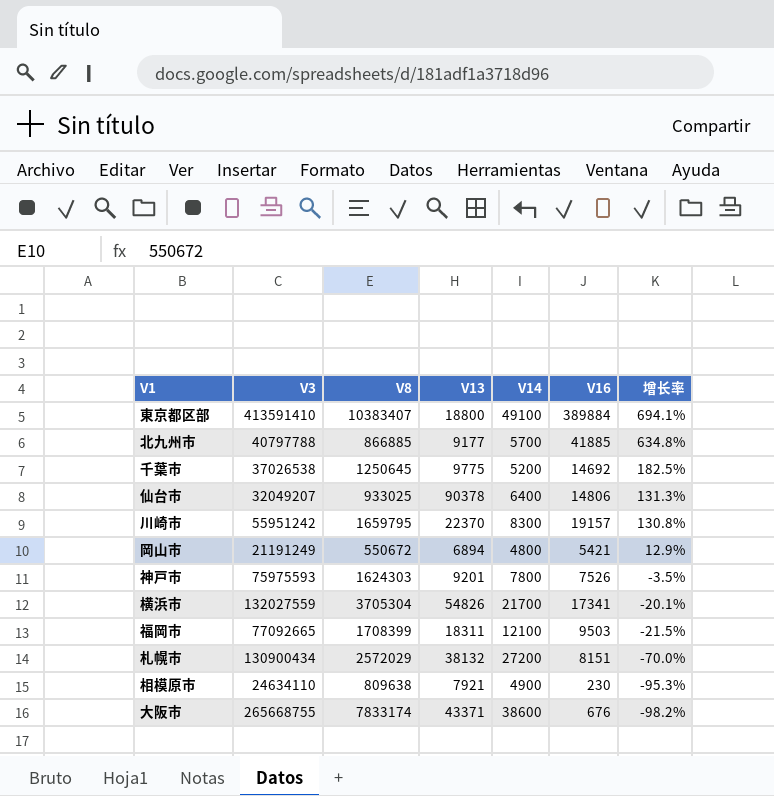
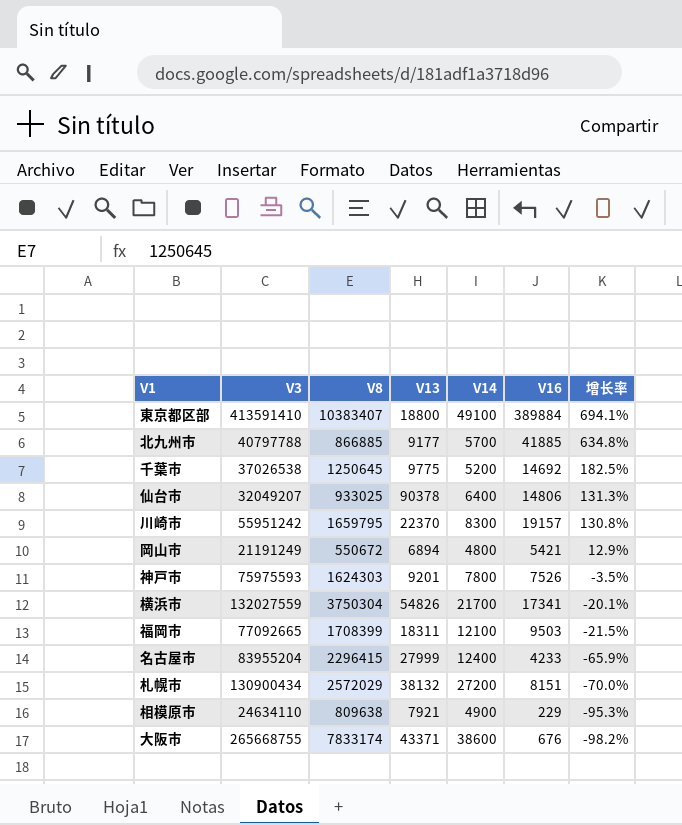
横浜市 | V8: 3705304 -> 3750304
row 名古屋市: none -> 83955204 | 2296415 | 27999 | 12400 | 4233 | -65.9%
相模原市 | V16: 230 -> 229

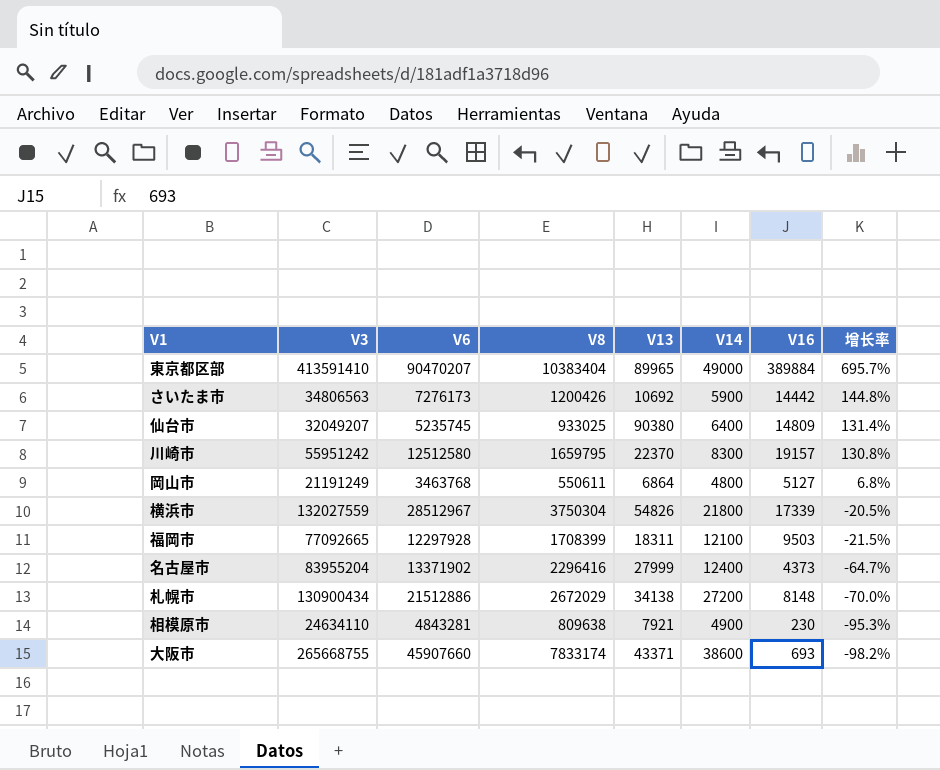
column V6 | position: none -> 3
row 北九州市: 40797788 | 866885 | 9177 | 5700 | 41885 | 634.8% -> none
row 千葉市: 37026538 | 1250645 | 9775 | 5200 | 14692 | 182.5% -> none
row 神戸市: 75975593 | 1624303 | 9201 | 7800 | 7526 | -3.5% -> none
東京都区部 | V8: 10383407 -> 10383404
東京都区部 | V13: 18800 -> 89965
東京都区部 | V14: 49100 -> 49000
東京都区部 | 增长率: 694.1% -> 695.7%
row さいたま市: none -> 34806563 | 7276173 | 1200426 | 10692 | 5900 | 14442 | 144.8%
仙台市 | V13: 90378 -> 90380
仙台市 | V16: 14806 -> 14809
仙台市 | 增长率: 131.3% -> 131.4%
岡山市 | V8: 550672 -> 550611
岡山市 | V13: 6894 -> 6864
岡山市 | V16: 5421 -> 5127
岡山市 | 增长率: 12.9% -> 6.8%
横浜市 | V14: 21700 -> 21800
横浜市 | V16: 17341 -> 17339
横浜市 | 增长率: -20.1% -> -20.5%
名古屋市 | V8: 2296415 -> 2296416
名古屋市 | V16: 4233 -> 4373
名古屋市 | 增长率: -65.9% -> -64.7%
札幌市 | V8: 2572029 -> 2672029
札幌市 | V13: 38132 -> 34138
札幌市 | V16: 8151 -> 8148
相模原市 | V16: 229 -> 230
大阪市 | V16: 676 -> 693

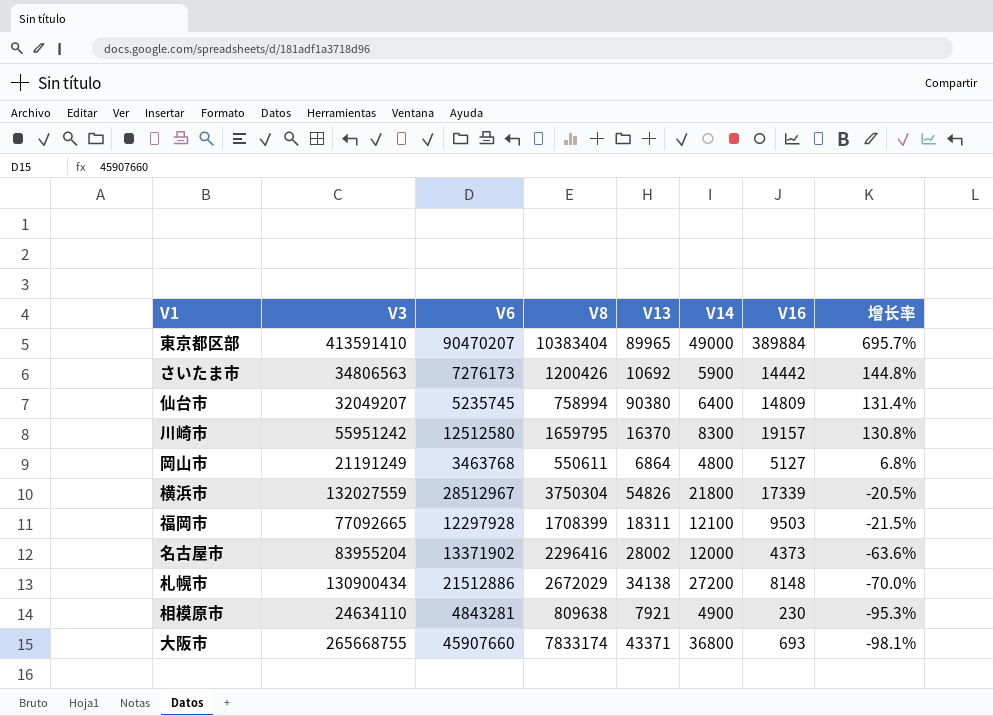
仙台市 | V8: 933025 -> 758994
川崎市 | V13: 22370 -> 16370
名古屋市 | V13: 27999 -> 28002
名古屋市 | V14: 12400 -> 12000
名古屋市 | 增长率: -64.7% -> -63.6%
大阪市 | V14: 38600 -> 36800
大阪市 | 增长率: -98.2% -> -98.1%

